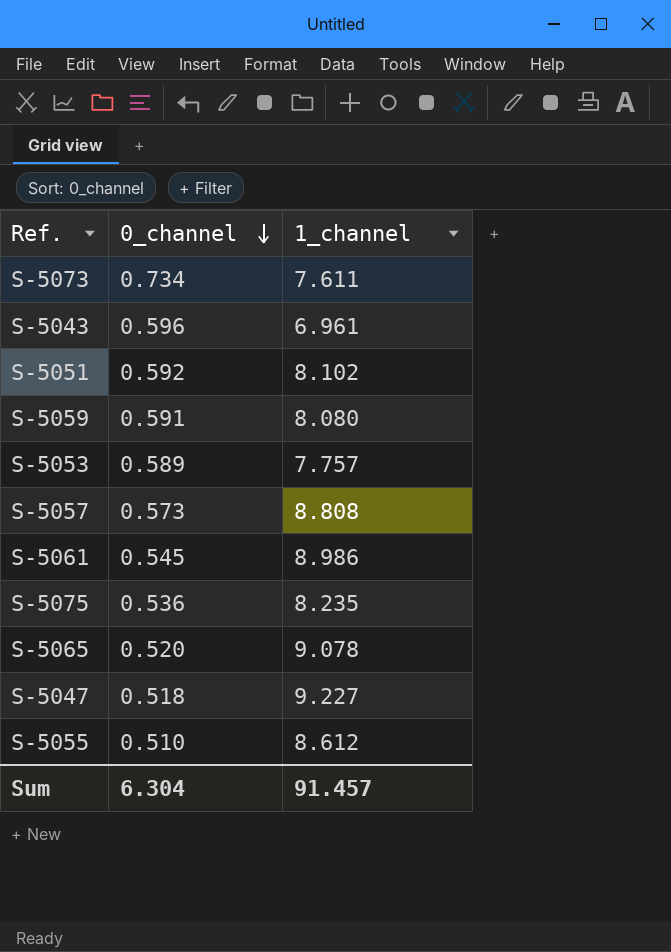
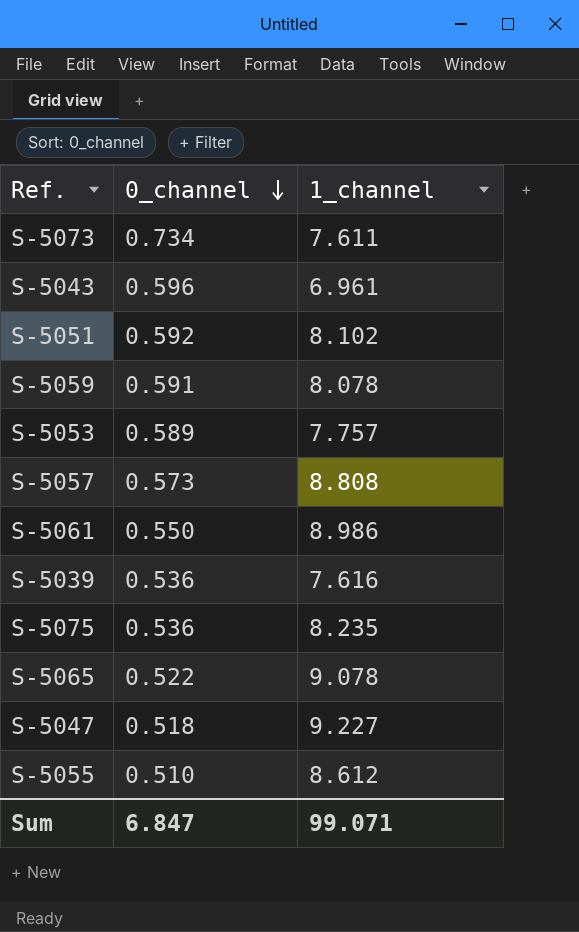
S-5059 | 1_channel: 8.080 -> 8.078
S-5061 | 0_channel: 0.545 -> 0.550
row S-5039: none -> 0.536 | 7.616
S-5065 | 0_channel: 0.520 -> 0.522
Sum | 0_channel: 6.304 -> 6.847
Sum | 1_channel: 91.457 -> 99.071

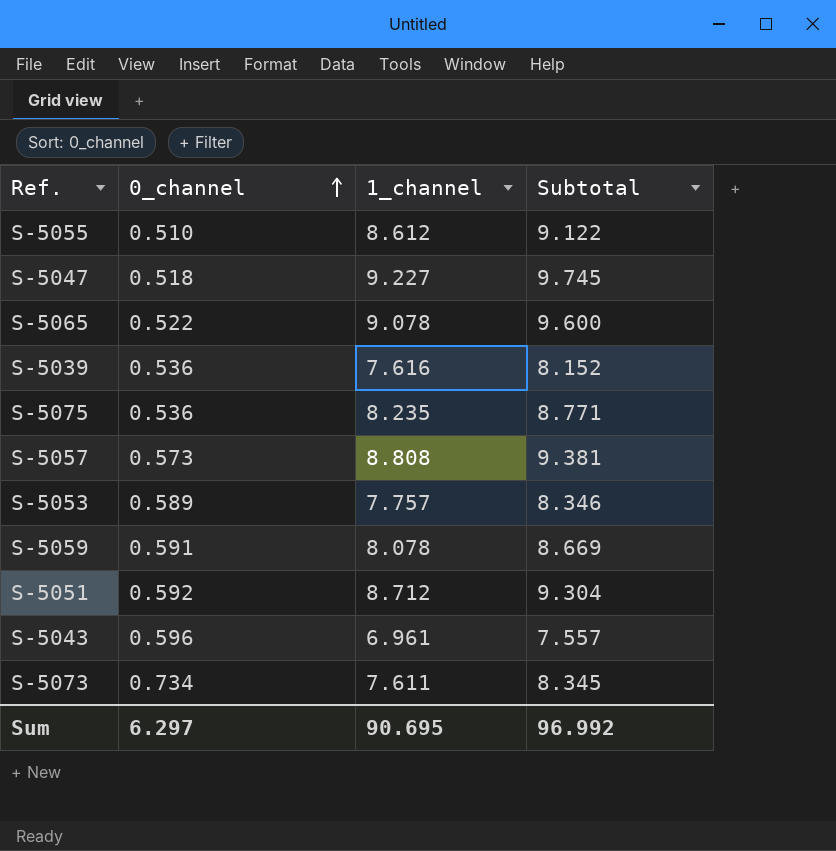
row order: 0_channel descending -> 0_channel ascending
column Subtotal | formula: none -> [0_channel] + [1_channel]
row S-5061: 0.550 | 8.986 -> none
S-5051 | 1_channel: 8.102 -> 8.712
Sum | 0_channel: 6.847 -> 6.297
Sum | 1_channel: 99.071 -> 90.695

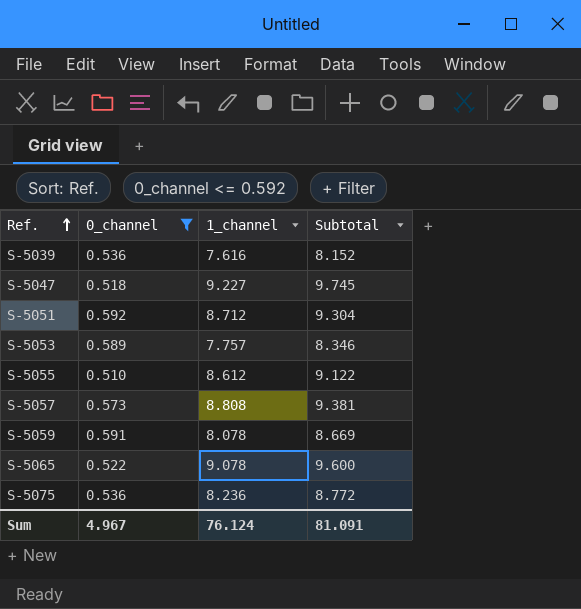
filter: none -> 0_channel <= 0.592
row order: 0_channel ascending -> Ref. ascending
S-5075 | 1_channel: 8.235 -> 8.236
S-5075 | Subtotal: 8.771 -> 8.772
Sum | 0_channel: 6.297 -> 4.967
Sum | 1_channel: 90.695 -> 76.124
Sum | Subtotal: 96.992 -> 81.091

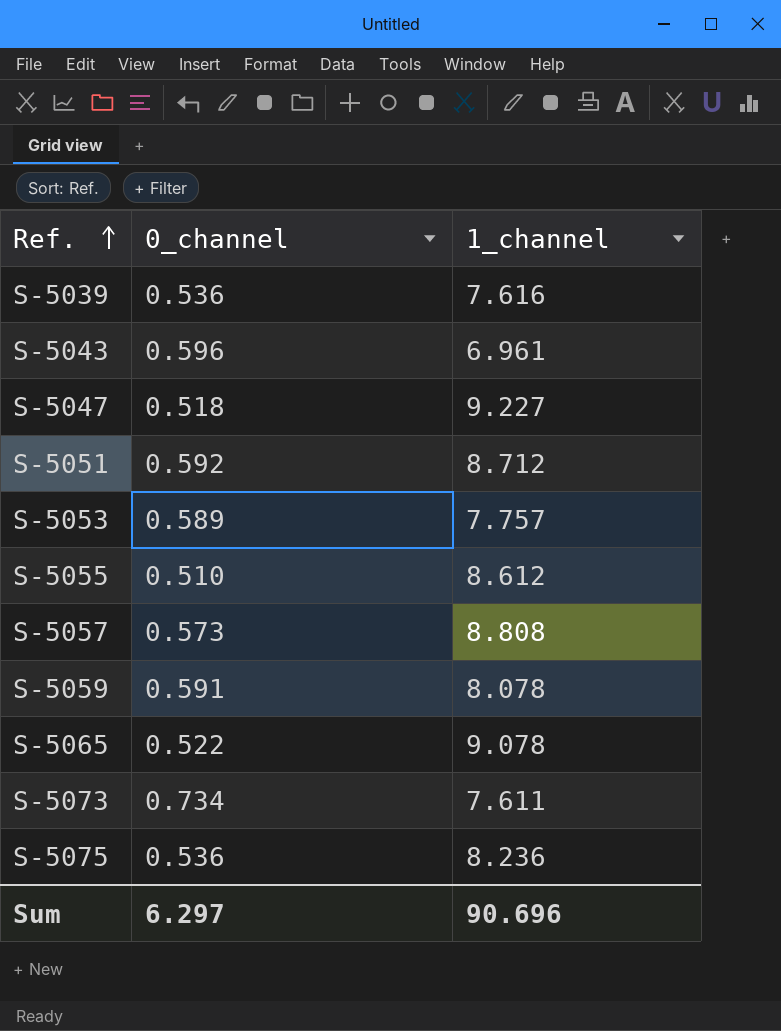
filter: 0_channel <= 0.592 -> none
column Subtotal | formula: [0_channel] + [1_channel] -> none
Sum | 0_channel: 4.967 -> 6.297
Sum | 1_channel: 76.124 -> 90.696

